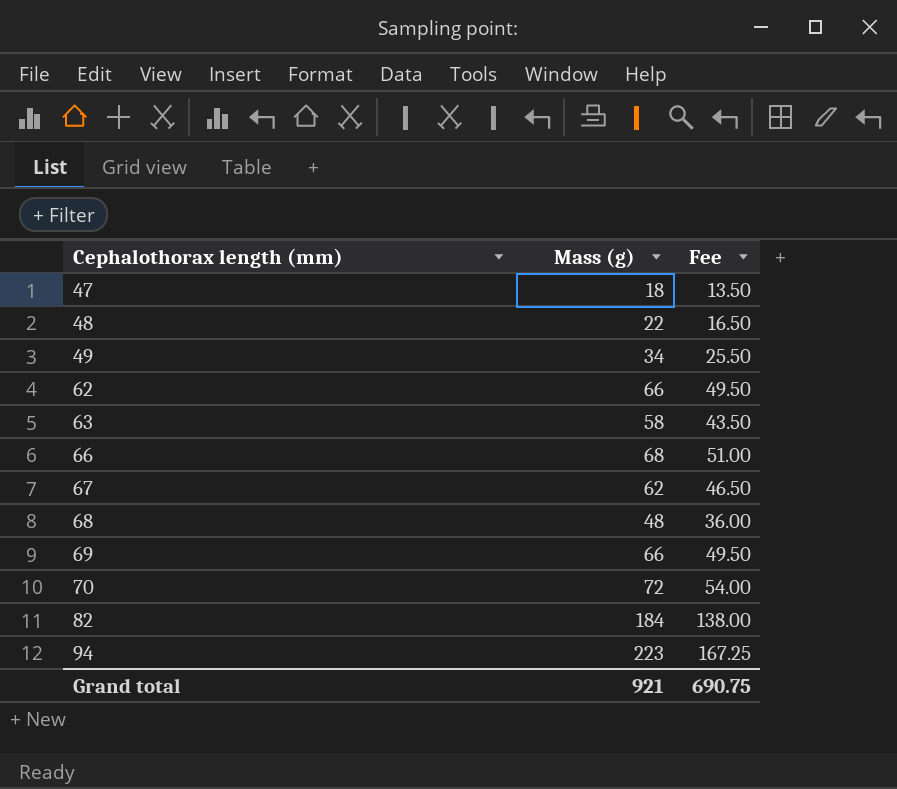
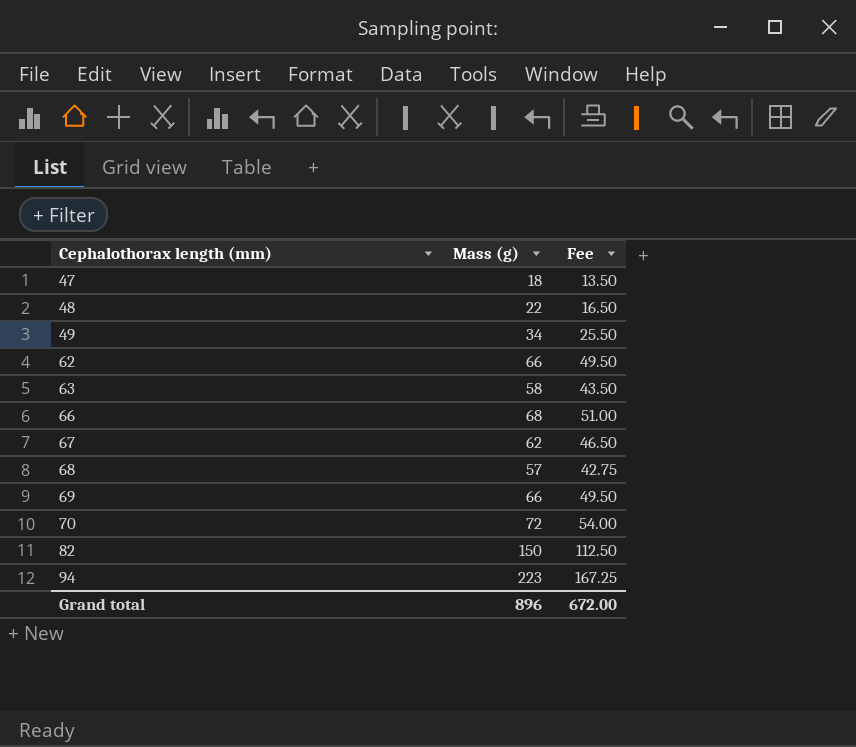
68 | Mass (g): 48 -> 57
68 | Fee: 36.00 -> 42.75
82 | Mass (g): 184 -> 150
82 | Fee: 138.00 -> 112.50
Grand total | Mass (g): 921 -> 896
Grand total | Fee: 690.75 -> 672.00

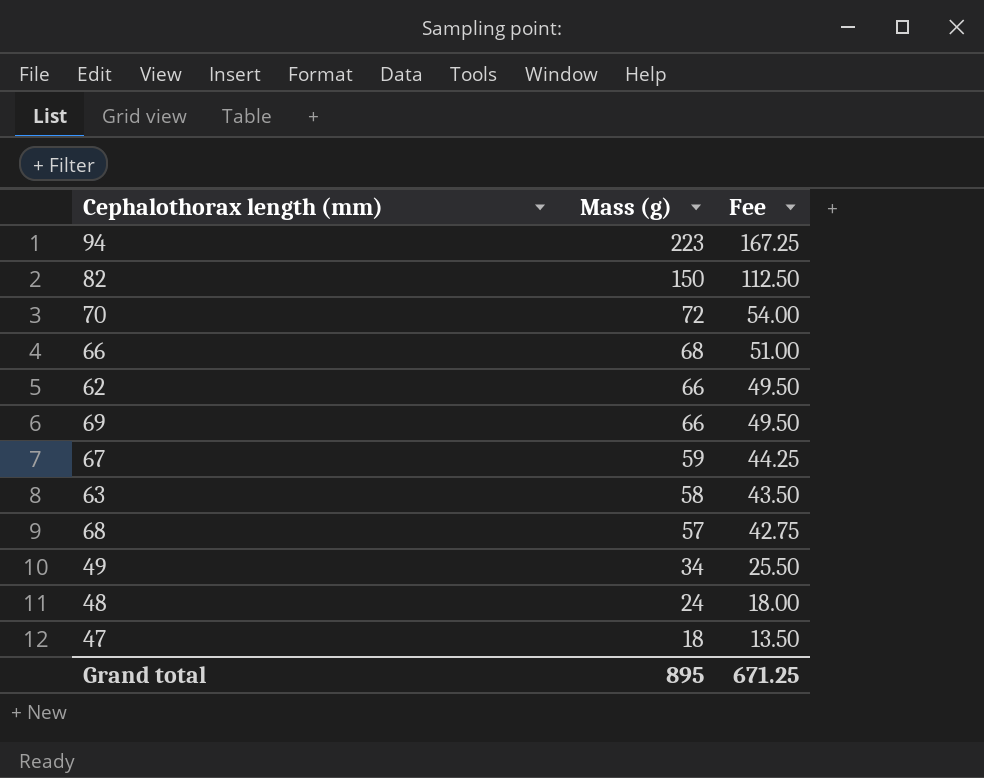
row order: Cephalothorax length (mm) ascending -> Mass (g) descending
67 | Mass (g): 62 -> 59
67 | Fee: 46.50 -> 44.25
48 | Mass (g): 22 -> 24
48 | Fee: 16.50 -> 18.00
Grand total | Mass (g): 896 -> 895
Grand total | Fee: 672.00 -> 671.25

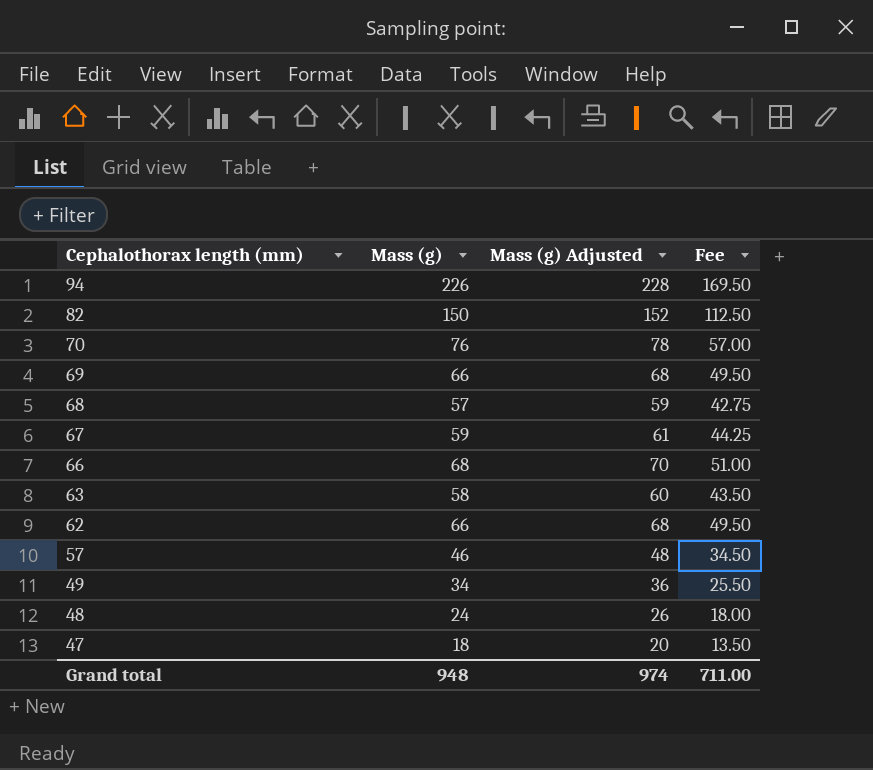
row order: Mass (g) descending -> Cephalothorax length (mm) descending
column Mass (g) Adjusted | formula: none -> [Mass (g)] + 2
94 | Mass (g): 223 -> 226
94 | Fee: 167.25 -> 169.50
70 | Mass (g): 72 -> 76
70 | Fee: 54.00 -> 57.00
row 57: none -> 46 | 48 | 34.50
Grand total | Mass (g): 895 -> 948
Grand total | Fee: 671.25 -> 711.00

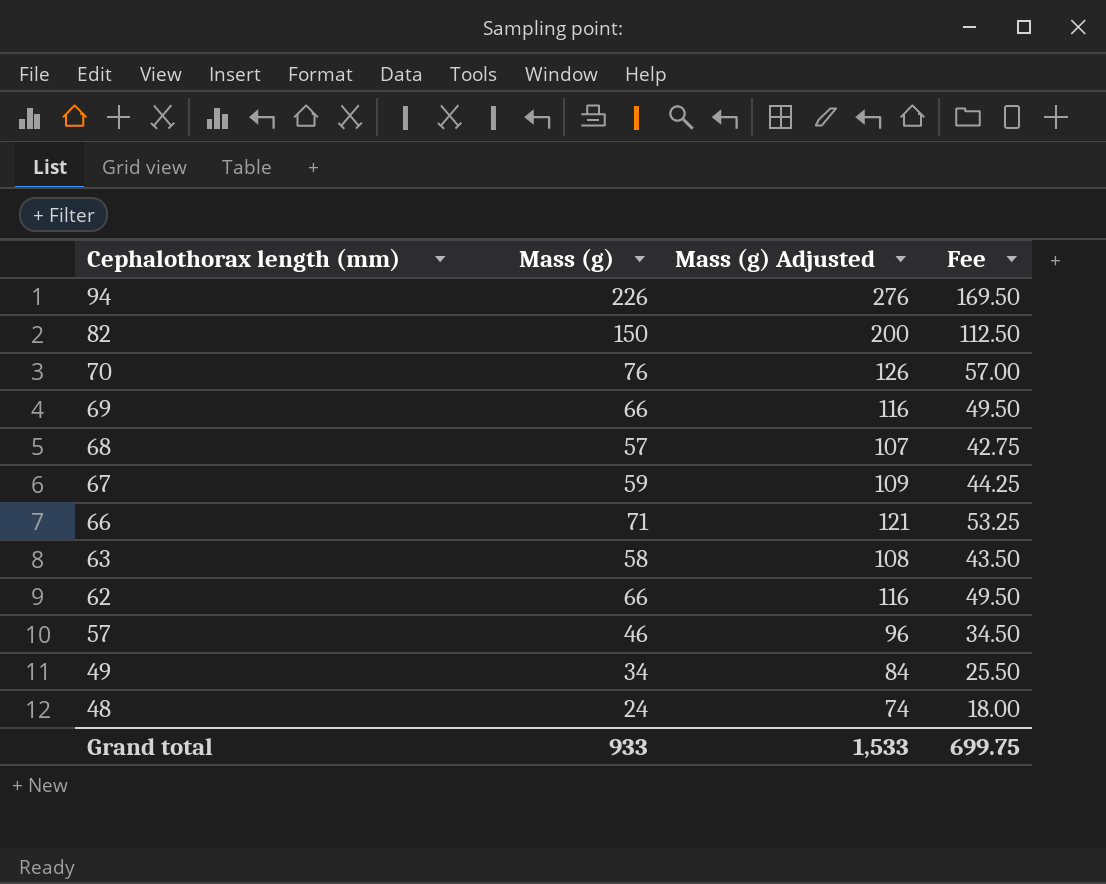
column Mass (g) Adjusted | formula: [Mass (g)] + 2 -> [Mass (g)] + 50
row 47: 18 | 20 | 13.50 -> none
66 | Mass (g): 68 -> 71
66 | Fee: 51.00 -> 53.25
Grand total | Mass (g): 948 -> 933
Grand total | Mass (g) Adjusted: 974 -> 1,533
Grand total | Fee: 711.00 -> 699.75

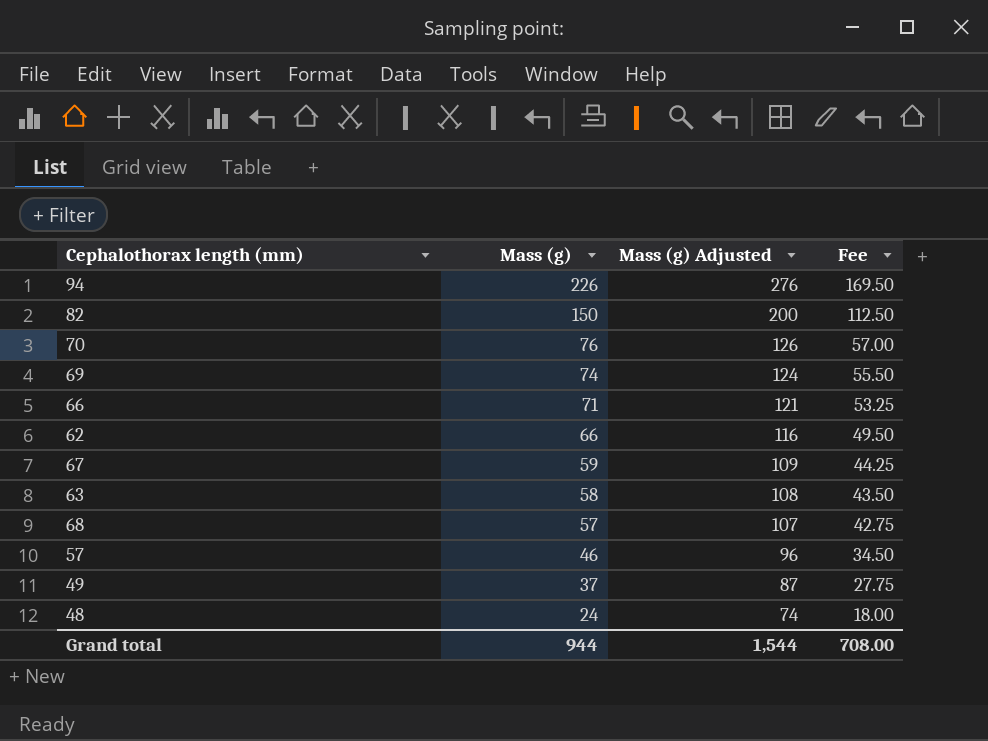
row order: Cephalothorax length (mm) descending -> Mass (g) descending
69 | Mass (g): 66 -> 74
69 | Mass (g) Adjusted: 116 -> 124
69 | Fee: 49.50 -> 55.50
49 | Mass (g): 34 -> 37
49 | Mass (g) Adjusted: 84 -> 87
49 | Fee: 25.50 -> 27.75
Grand total | Mass (g): 933 -> 944
Grand total | Mass (g) Adjusted: 1,533 -> 1,544
Grand total | Fee: 699.75 -> 708.00

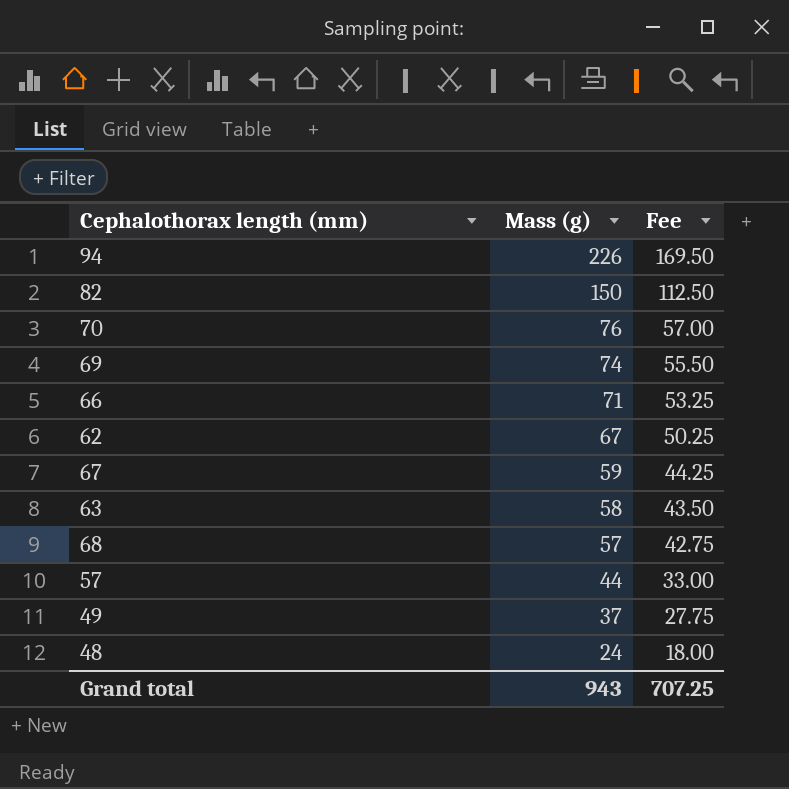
column Mass (g) Adjusted | formula: [Mass (g)] + 50 -> none
62 | Mass (g): 66 -> 67
62 | Fee: 49.50 -> 50.25
57 | Mass (g): 46 -> 44
57 | Fee: 34.50 -> 33.00
Grand total | Mass (g): 944 -> 943
Grand total | Fee: 708.00 -> 707.25

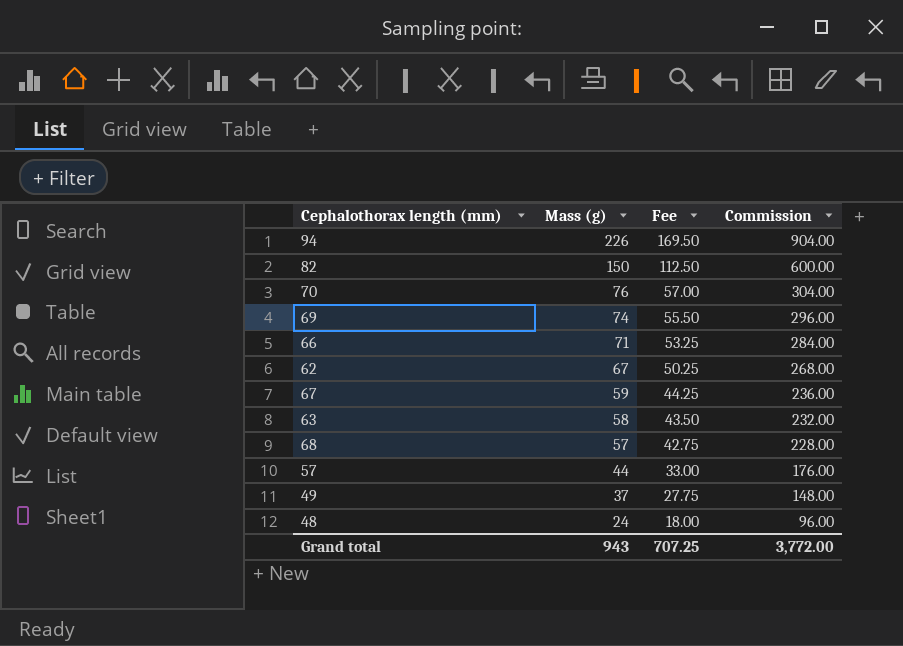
column Commission | formula: none -> [Mass (g)] * 4

